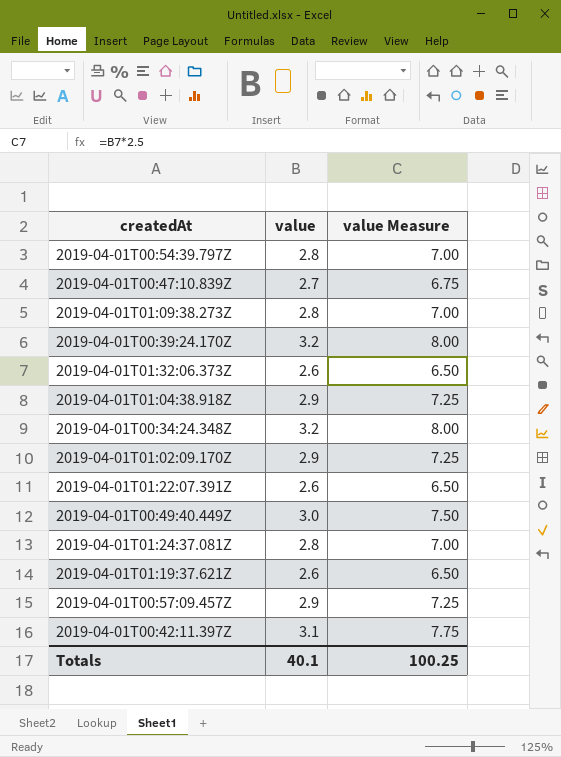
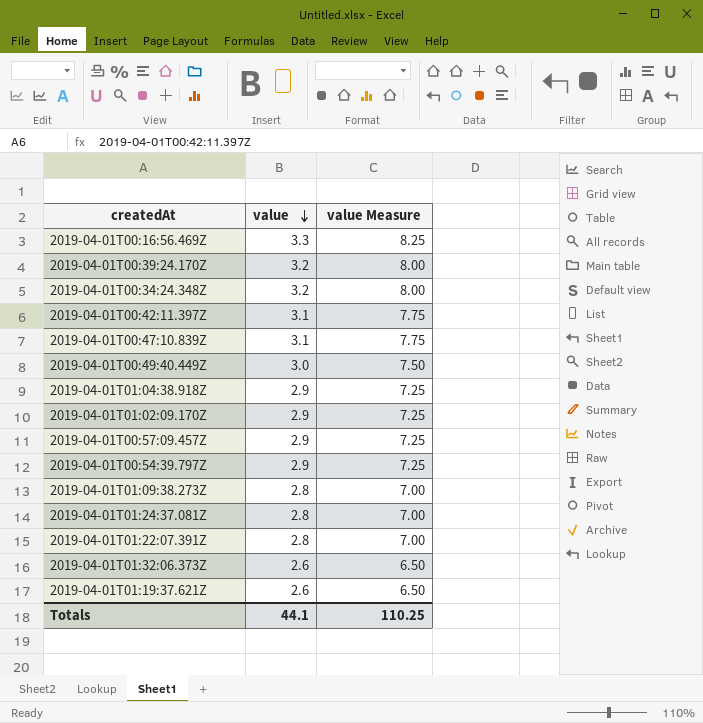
row order: none -> value descending
row 2019-04-01T00:16:56.469Z: none -> 3.3 | 8.25
2019-04-01T00:47:10.839Z | value: 2.7 -> 3.1
2019-04-01T00:47:10.839Z | value Measure: 6.75 -> 7.75
2019-04-01T00:54:39.797Z | value: 2.8 -> 2.9
2019-04-01T00:54:39.797Z | value Measure: 7.00 -> 7.25
2019-04-01T01:22:07.391Z | value: 2.6 -> 2.8
2019-04-01T01:22:07.391Z | value Measure: 6.50 -> 7.00
Totals | value: 40.1 -> 44.1
Totals | value Measure: 100.25 -> 110.25

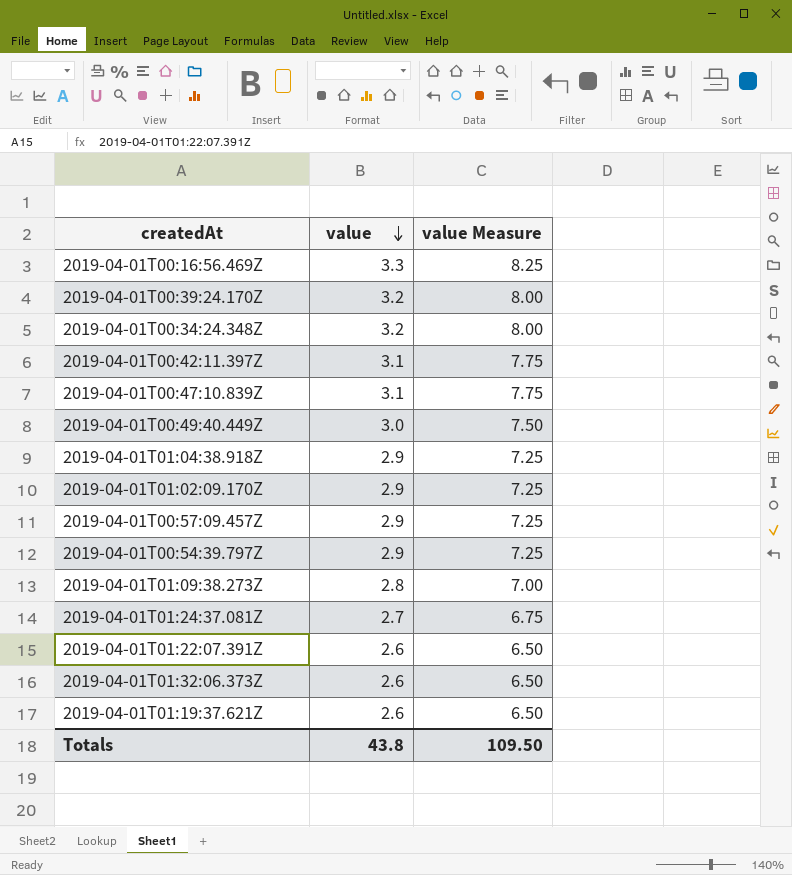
2019-04-01T01:24:37.081Z | value: 2.8 -> 2.7
2019-04-01T01:24:37.081Z | value Measure: 7.00 -> 6.75
2019-04-01T01:22:07.391Z | value: 2.8 -> 2.6
2019-04-01T01:22:07.391Z | value Measure: 7.00 -> 6.50
Totals | value: 44.1 -> 43.8
Totals | value Measure: 110.25 -> 109.50

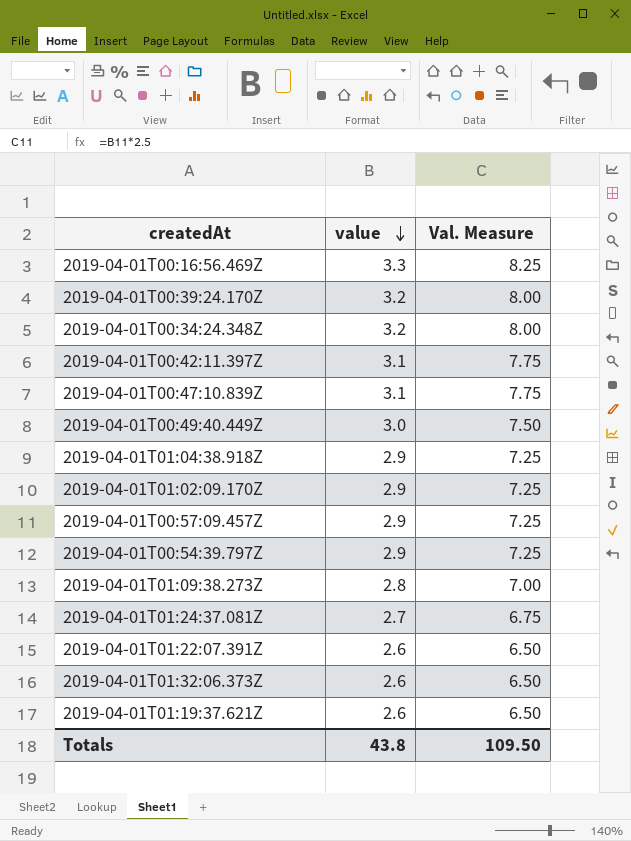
column name: value Measure -> Val. Measure

